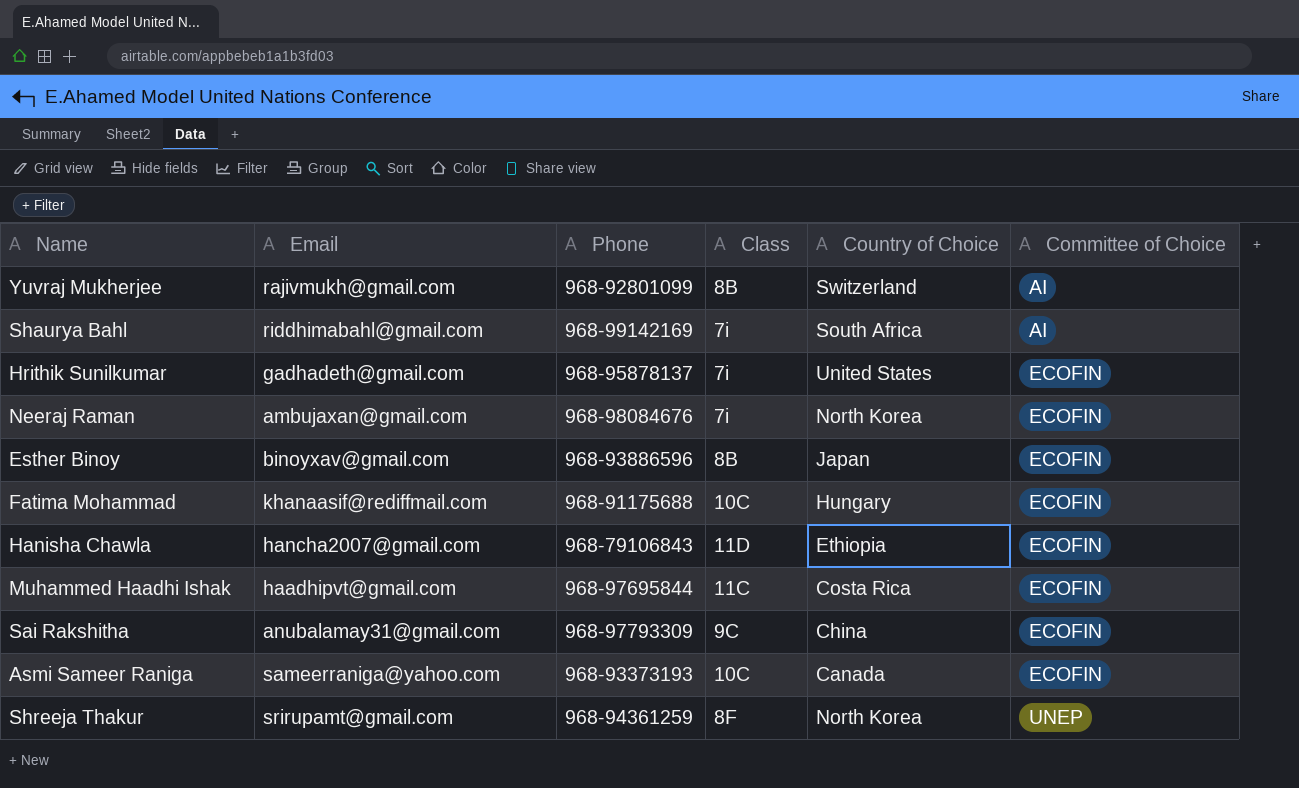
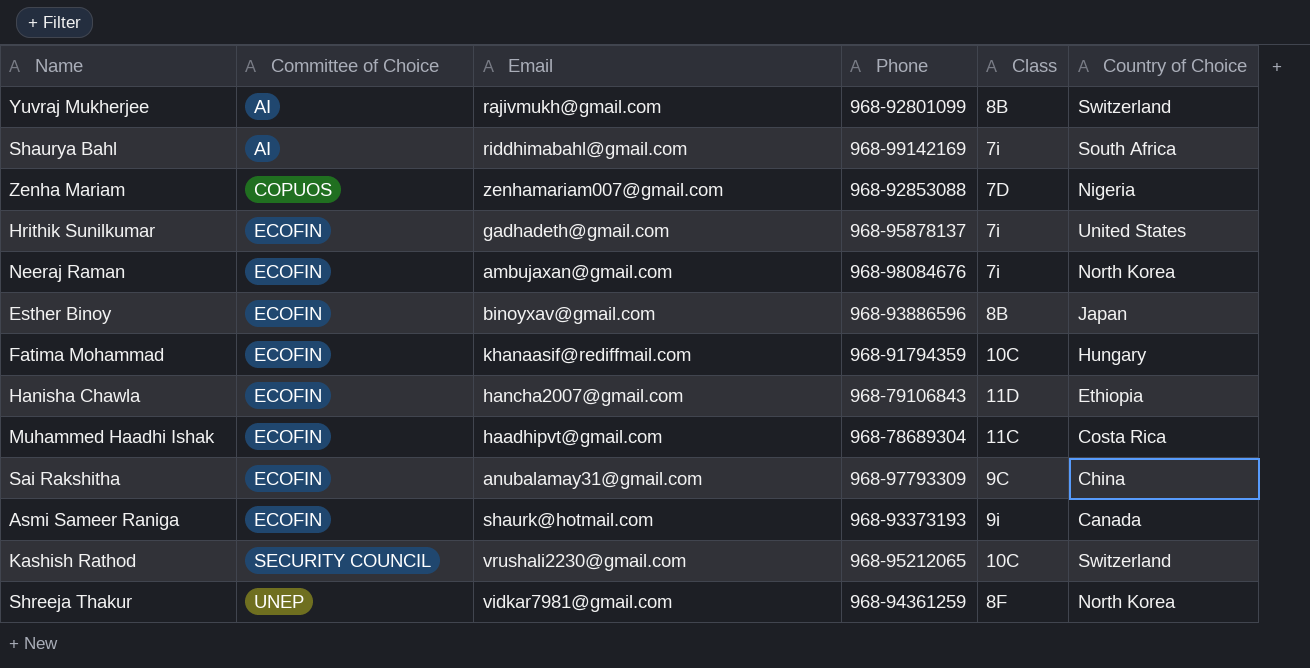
column Committee of Choice | position: 6 -> 2
row Zenha Mariam: none -> COPUOS | zenhamariam007@gmail.com | 968-92853088 | 7D | Nigeria
Fatima Mohammad | Phone: 968-91175688 -> 968-91794359
Muhammed Haadhi Ishak | Phone: 968-97695844 -> 968-78689304
Asmi Sameer Raniga | Email: sameerraniga@yahoo.com -> shaurk@hotmail.com
Asmi Sameer Raniga | Class: 10C -> 9i
row Kashish Rathod: none -> SECURITY COUNCIL | vrushali2230@gmail.com | 968-95212065 | 10C | Switzerland
Shreeja Thakur | Email: srirupamt@gmail.com -> vidkar7981@gmail.com

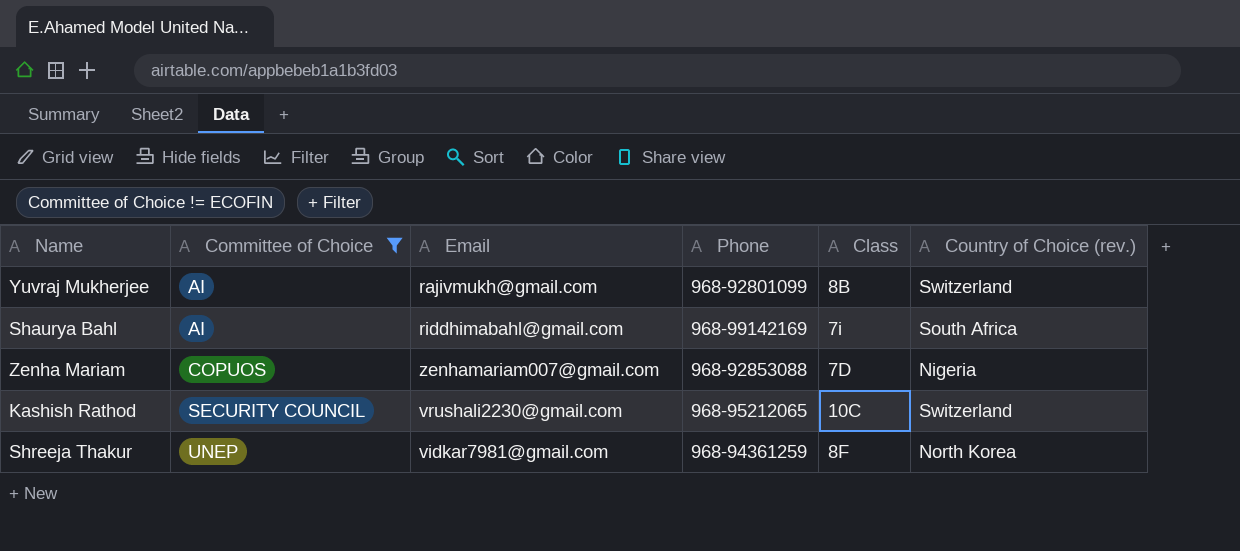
filter: none -> Committee of Choice != ECOFIN
column name: Country of Choice -> Country of Choice (rev.)

